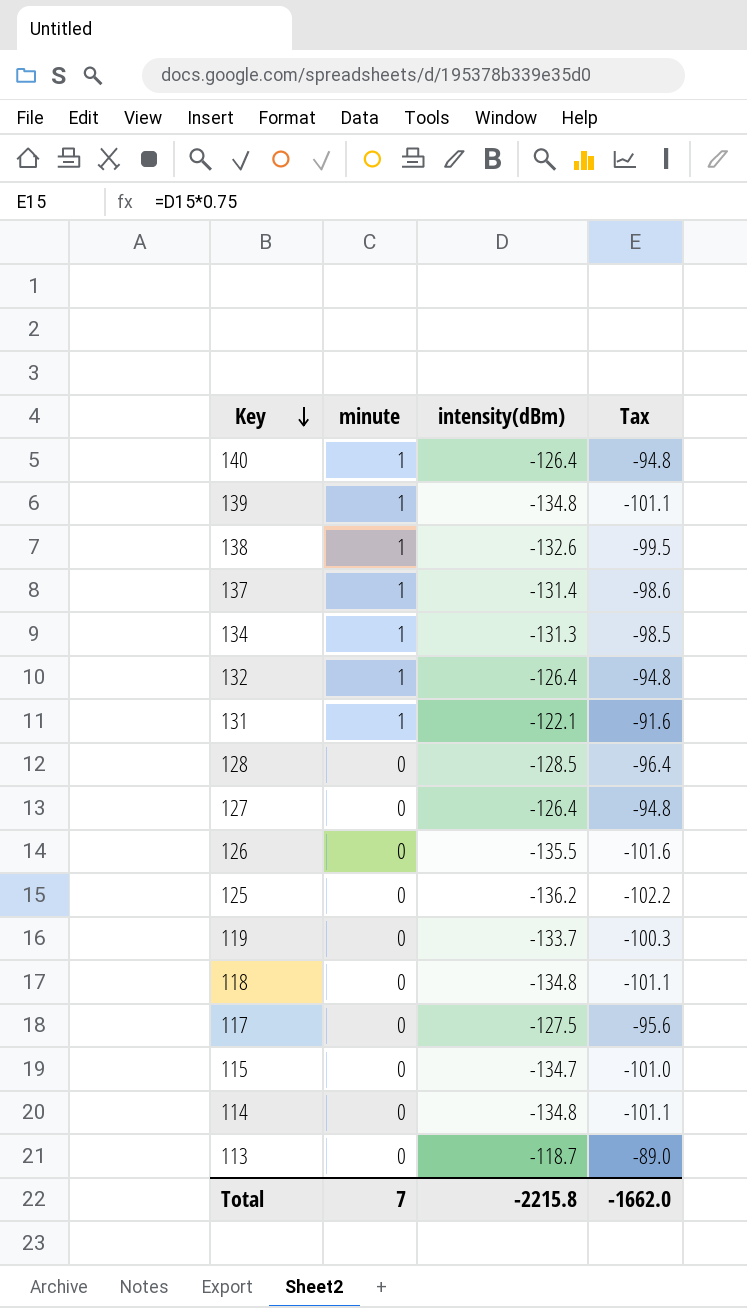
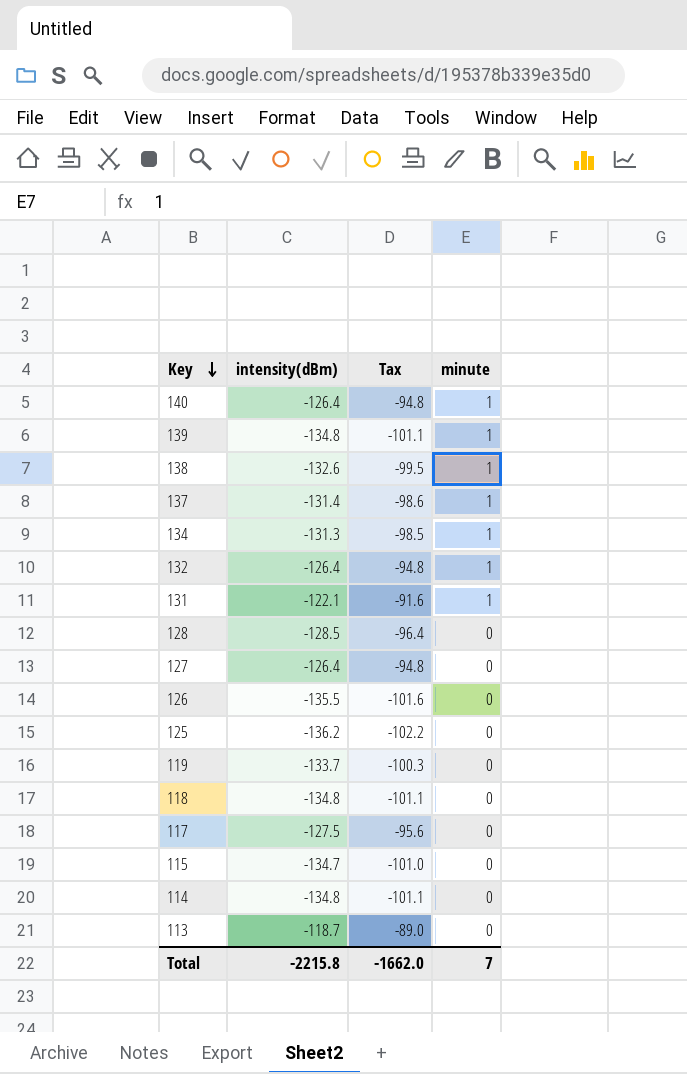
column minute | position: 2 -> 4

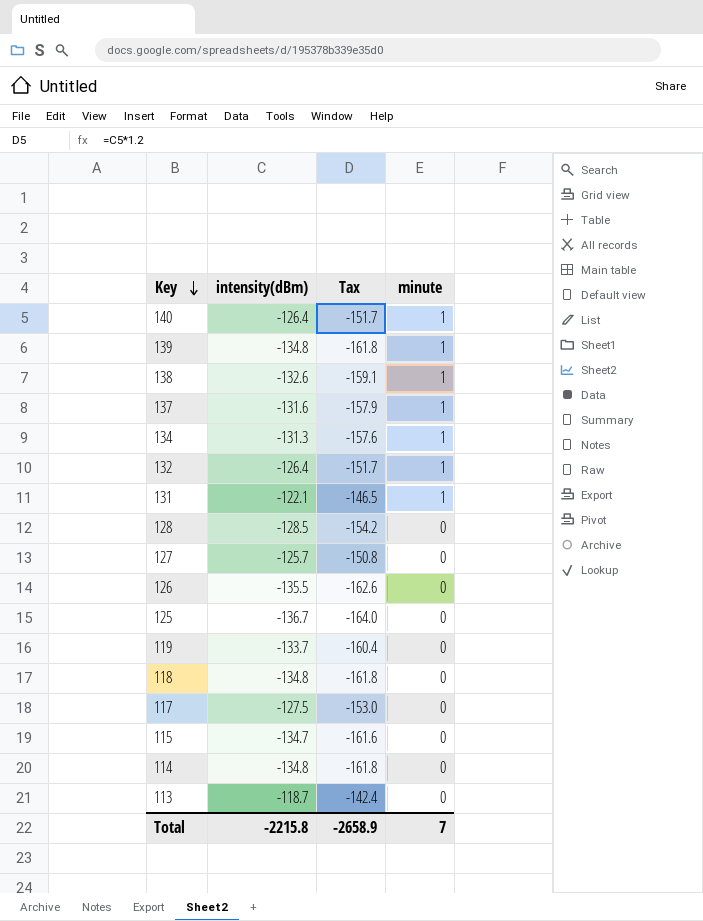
column Tax | formula: [intensity(dBm)] * 0.75 -> [intensity(dBm)] * 1.2
137 | intensity(dBm): -131.4 -> -131.6
127 | intensity(dBm): -126.4 -> -125.7
125 | intensity(dBm): -136.2 -> -136.7
Total | Tax: -1662.0 -> -2658.9

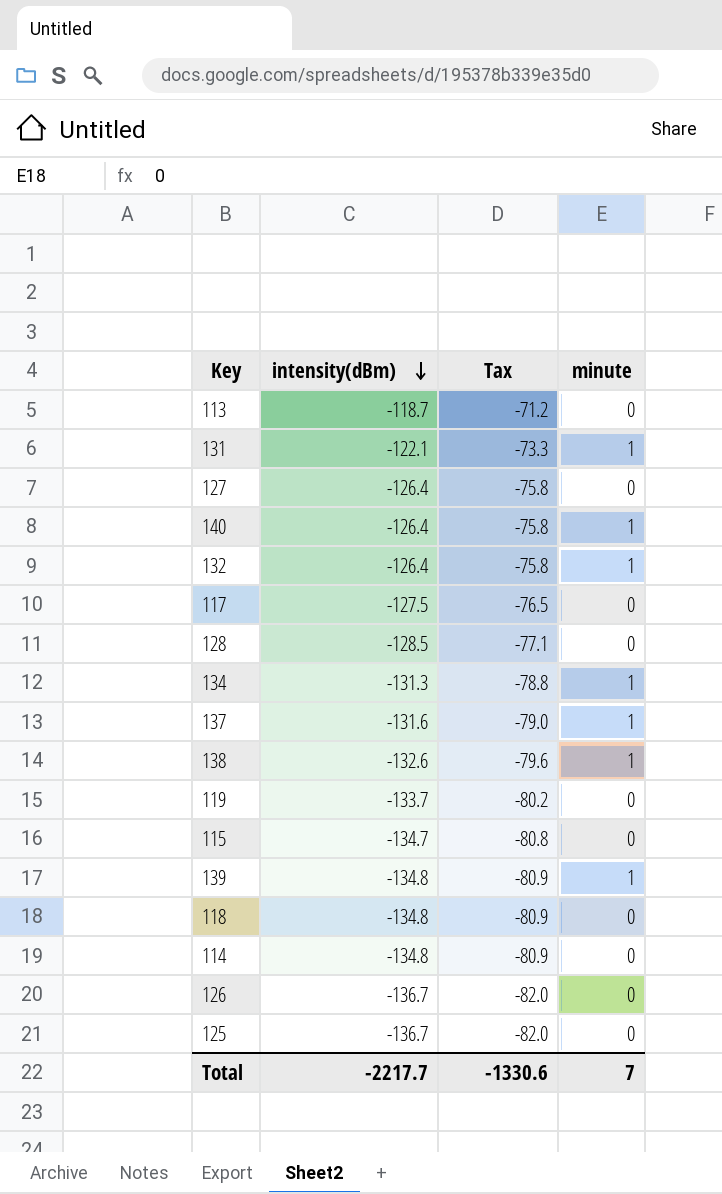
row order: Key descending -> intensity(dBm) descending
column Tax | formula: [intensity(dBm)] * 1.2 -> [intensity(dBm)] * 0.6
127 | intensity(dBm): -125.7 -> -126.4
126 | intensity(dBm): -135.5 -> -136.7
Total | intensity(dBm): -2215.8 -> -2217.7
Total | Tax: -2658.9 -> -1330.6

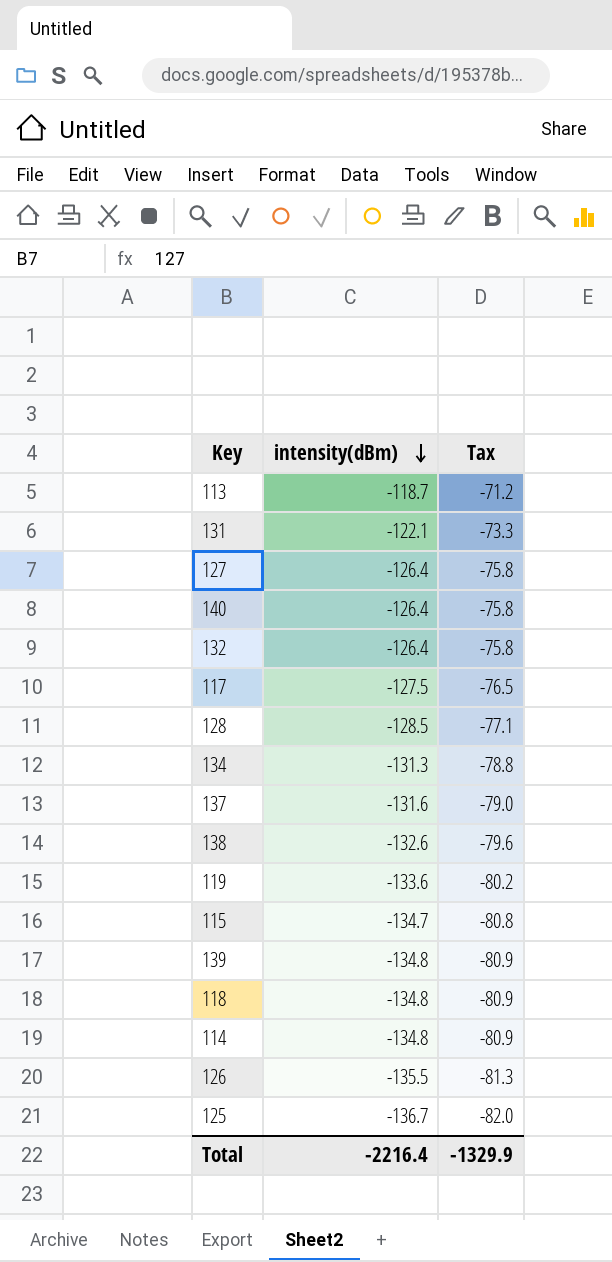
column minute | position: 4 -> none
119 | intensity(dBm): -133.7 -> -133.6
126 | intensity(dBm): -136.7 -> -135.5
126 | Tax: -82.0 -> -81.3
Total | intensity(dBm): -2217.7 -> -2216.4
Total | Tax: -1330.6 -> -1329.9

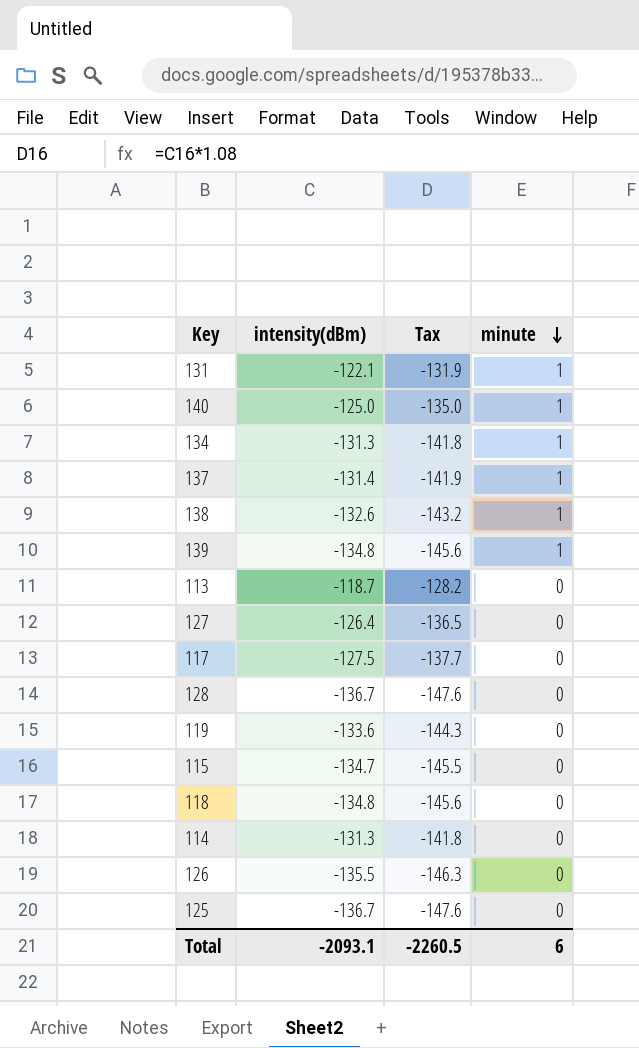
row order: intensity(dBm) descending -> minute descending
column Tax | formula: [intensity(dBm)] * 0.6 -> [intensity(dBm)] * 1.08
column minute | position: none -> 4
row 132: -126.4 | -75.8 -> none
140 | intensity(dBm): -126.4 -> -125.0
137 | intensity(dBm): -131.6 -> -131.4
128 | intensity(dBm): -128.5 -> -136.7
114 | intensity(dBm): -134.8 -> -131.3
Total | intensity(dBm): -2216.4 -> -2093.1
Total | Tax: -1329.9 -> -2260.5

